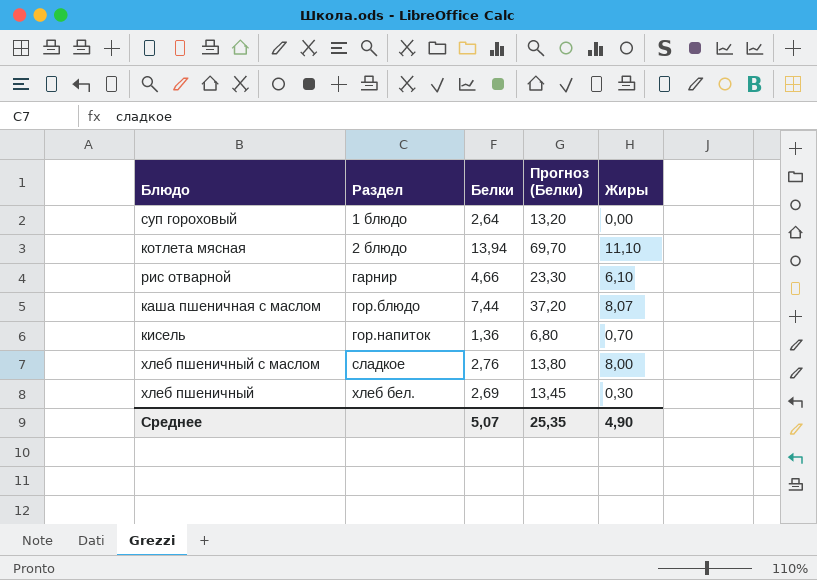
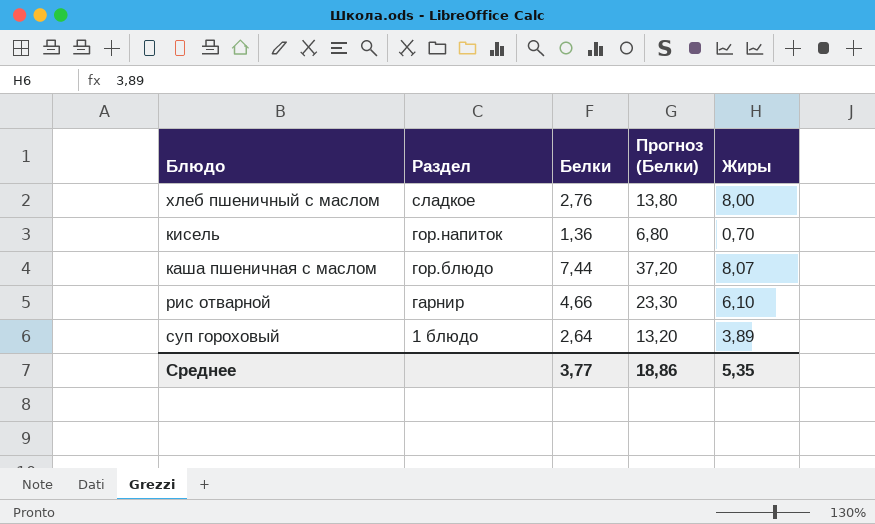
row order: Раздел ascending -> Раздел descending
row котлета мясная: 2 блюдо | 13,94 | 69,70 | 11,10 -> none
row хлеб пшеничный: хлеб бел. | 2,69 | 13,45 | 0,30 -> none
суп гороховый | Жиры: 0,00 -> 3,89
Среднее | Белки: 5,07 -> 3,77
Среднее | Прогноз (Белки): 25,35 -> 18,86
Среднее | Жиры: 4,90 -> 5,35

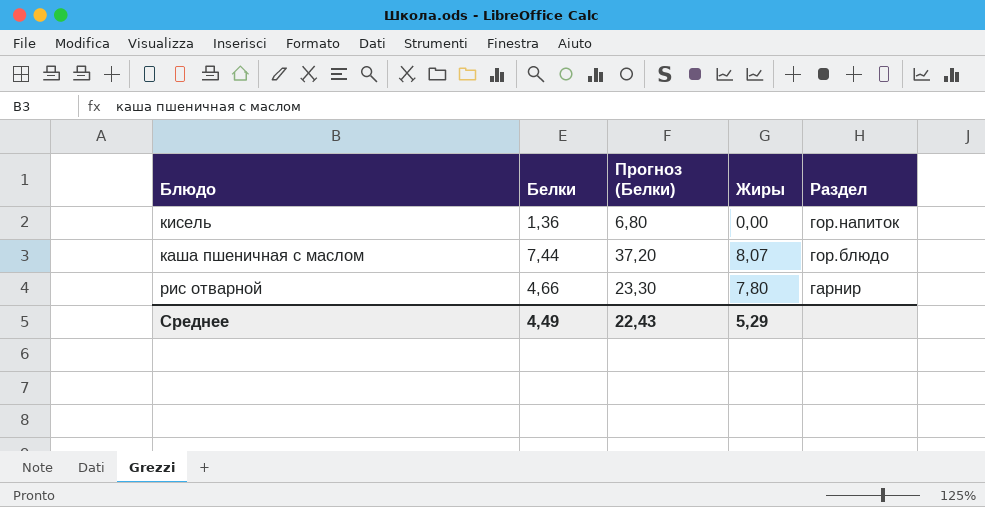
column Раздел | position: 2 -> 5
row хлеб пшеничный с маслом: сладкое | 2,76 | 13,80 | 8,00 -> none
row суп гороховый: 1 блюдо | 2,64 | 13,20 | 3,89 -> none
кисель | Жиры: 0,70 -> 0,00
рис отварной | Жиры: 6,10 -> 7,80
Среднее | Белки: 3,77 -> 4,49
Среднее | Прогноз (Белки): 18,86 -> 22,43
Среднее | Жиры: 5,35 -> 5,29

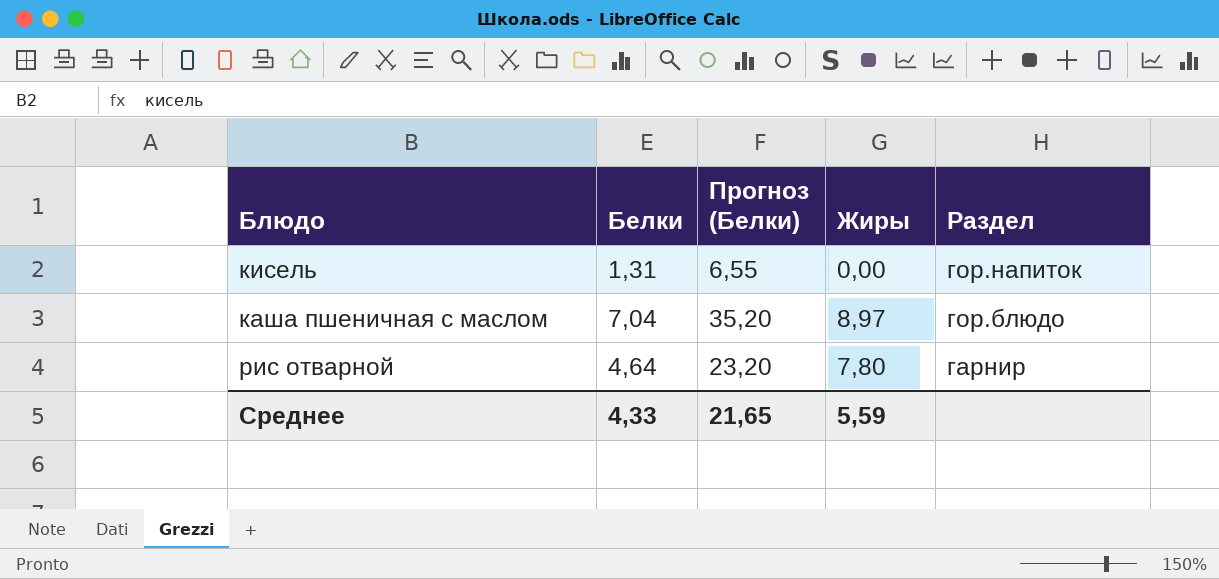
кисель | Белки: 1,36 -> 1,31
кисель | Прогноз (Белки): 6,80 -> 6,55
каша пшеничная с маслом | Белки: 7,44 -> 7,04
каша пшеничная с маслом | Прогноз (Белки): 37,20 -> 35,20
каша пшеничная с маслом | Жиры: 8,07 -> 8,97
рис отварной | Белки: 4,66 -> 4,64
рис отварной | Прогноз (Белки): 23,30 -> 23,20
Среднее | Белки: 4,49 -> 4,33
Среднее | Прогноз (Белки): 22,43 -> 21,65
Среднее | Жиры: 5,29 -> 5,59

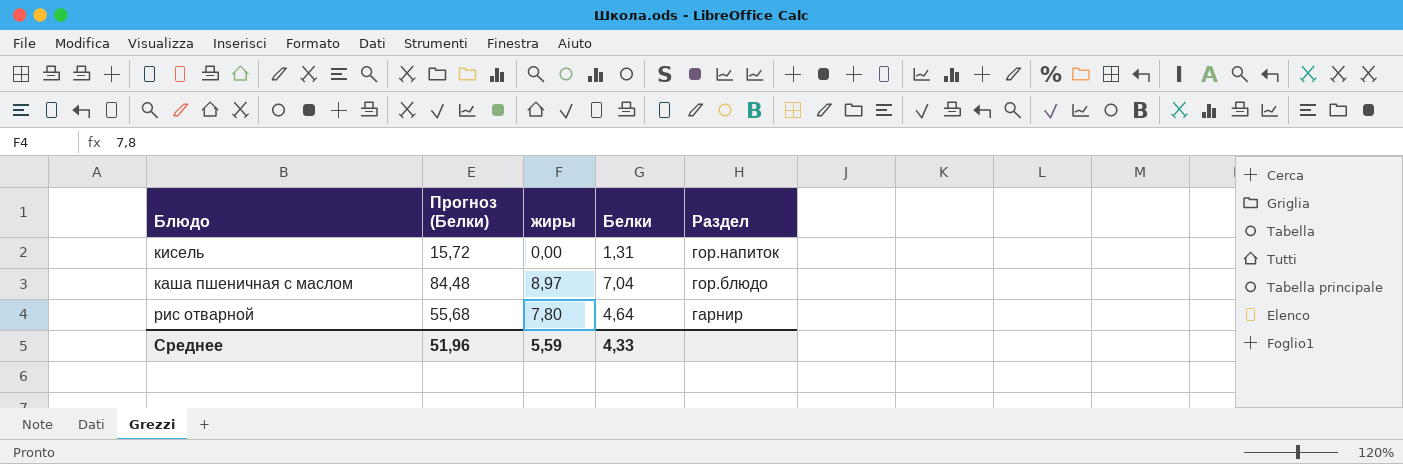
column Прогноз (Белки) | formula: [Белки] * 5 -> [Белки] * 12
column name: Жиры -> жиры
column Белки | position: 2 -> 4
Среднее | Прогноз (Белки): 21,65 -> 51,96

